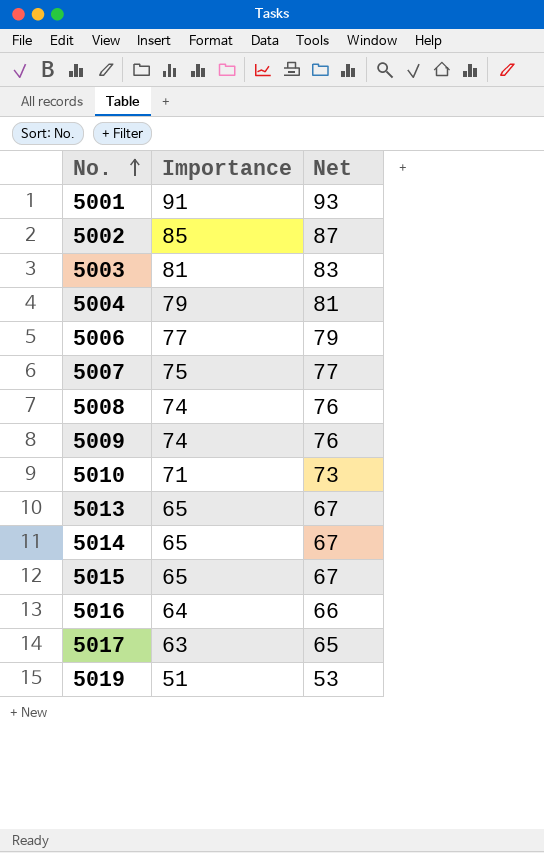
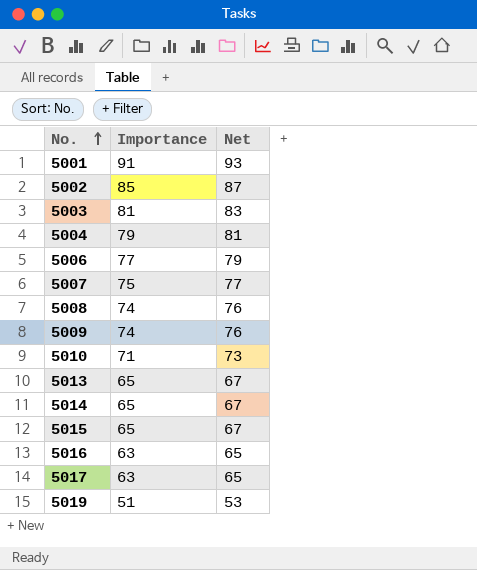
5016 | Importance: 64 -> 63
5016 | Net: 66 -> 65

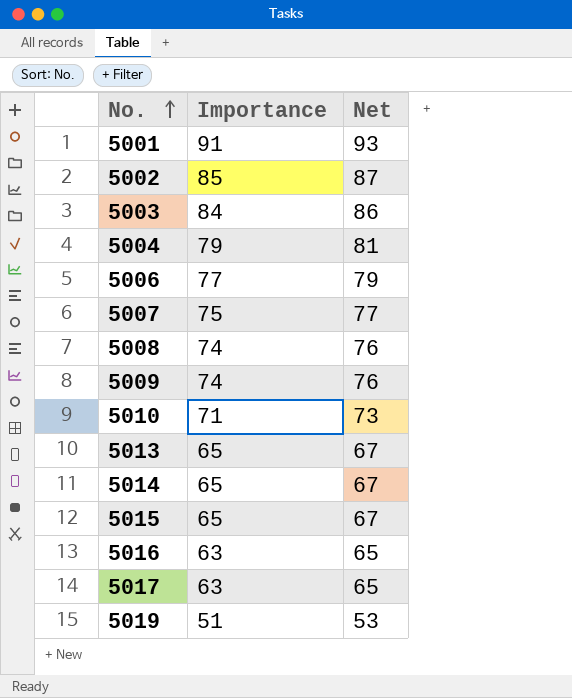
5003 | Importance: 81 -> 84
5003 | Net: 83 -> 86

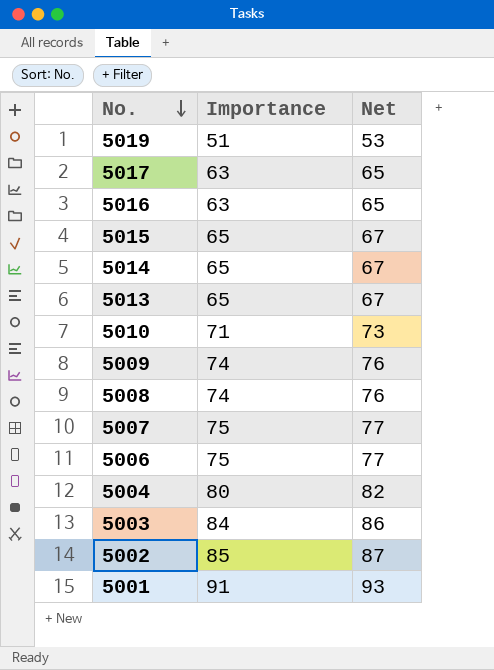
row order: No. ascending -> No. descending
5006 | Importance: 77 -> 75
5006 | Net: 79 -> 77
5004 | Importance: 79 -> 80
5004 | Net: 81 -> 82

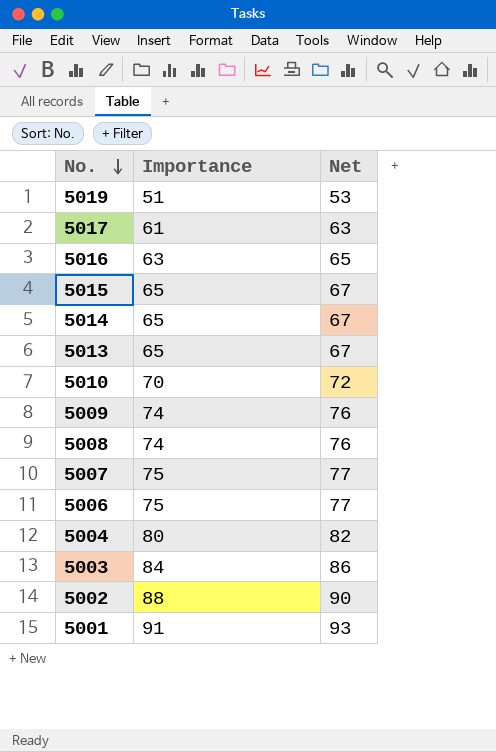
5017 | Importance: 63 -> 61
5017 | Net: 65 -> 63
5010 | Importance: 71 -> 70
5010 | Net: 73 -> 72
5002 | Importance: 85 -> 88
5002 | Net: 87 -> 90

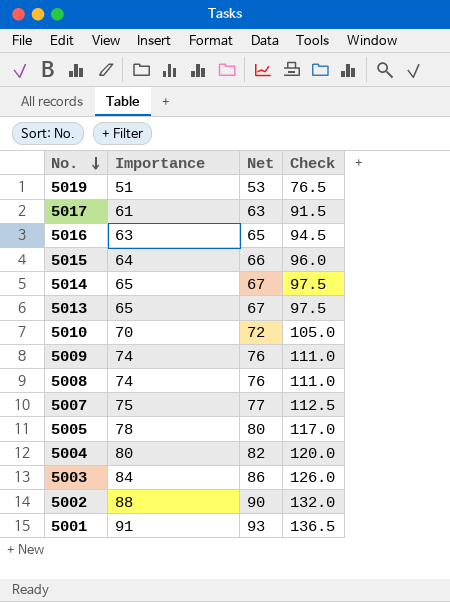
column Check | formula: none -> [Importance] * 1.5
row 5006: 75 | 77 -> none
5015 | Importance: 65 -> 64
5015 | Net: 67 -> 66
row 5005: none -> 78 | 80 | 117.0

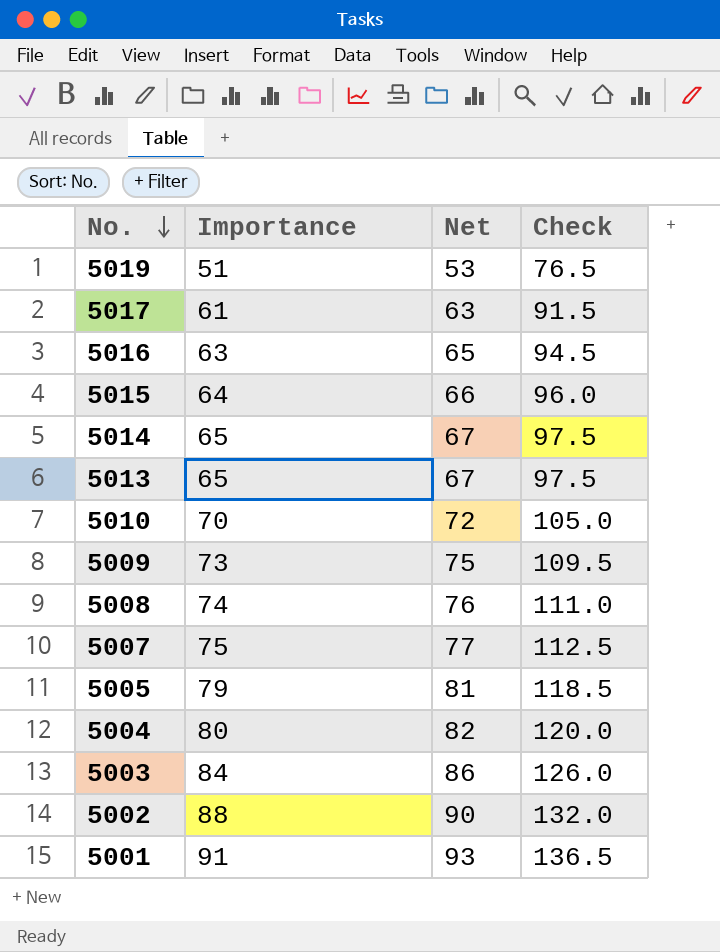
5009 | Importance: 74 -> 73
5009 | Net: 76 -> 75
5009 | Check: 111.0 -> 109.5
5005 | Importance: 78 -> 79
5005 | Net: 80 -> 81
5005 | Check: 117.0 -> 118.5

